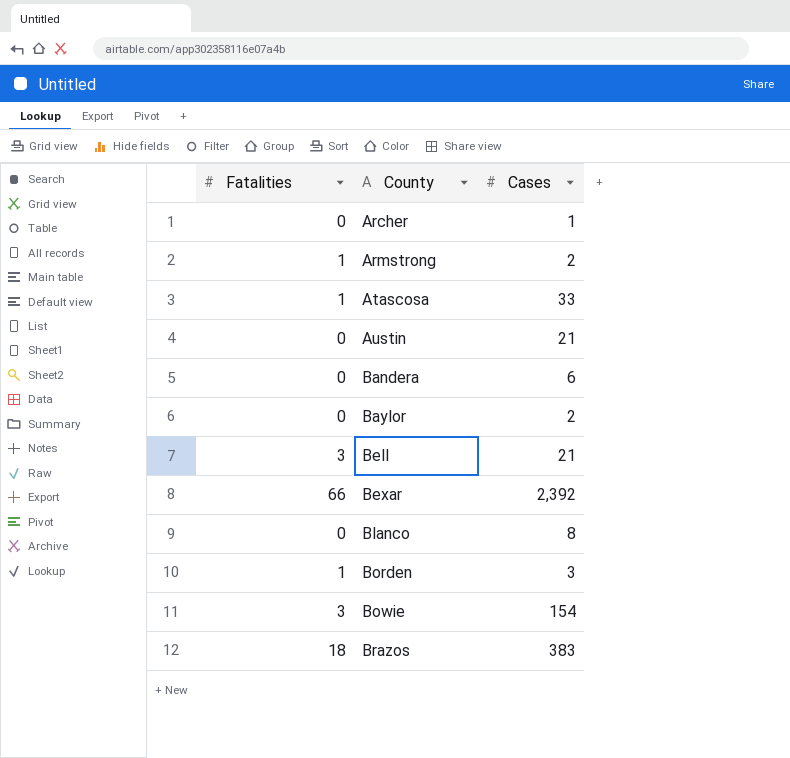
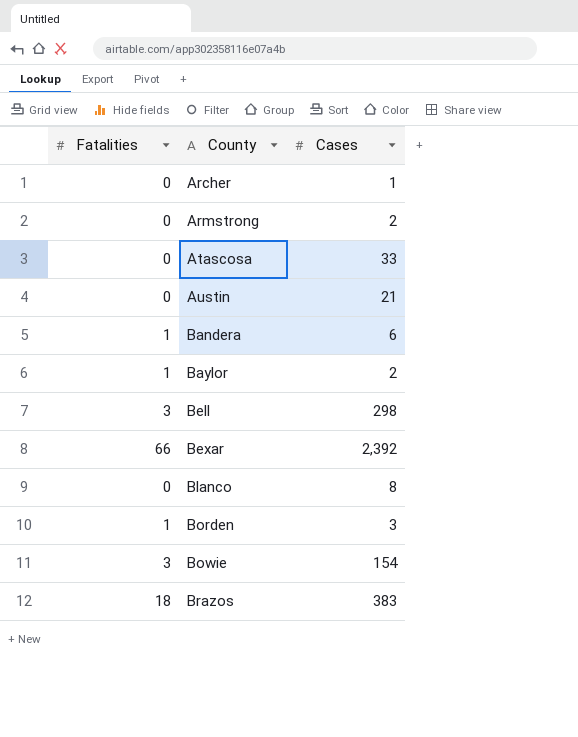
Armstrong | Fatalities: 1 -> 0
Atascosa | Fatalities: 1 -> 0
Bandera | Fatalities: 0 -> 1
Baylor | Fatalities: 0 -> 1
Bell | Cases: 21 -> 298

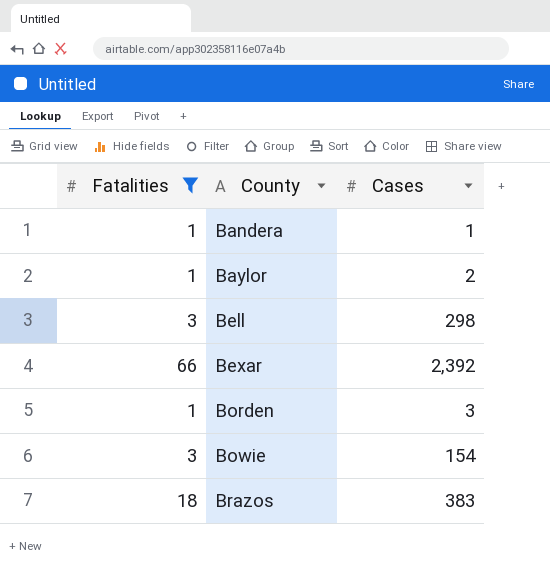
filter: none -> Fatalities != 0
Bandera | Cases: 6 -> 1

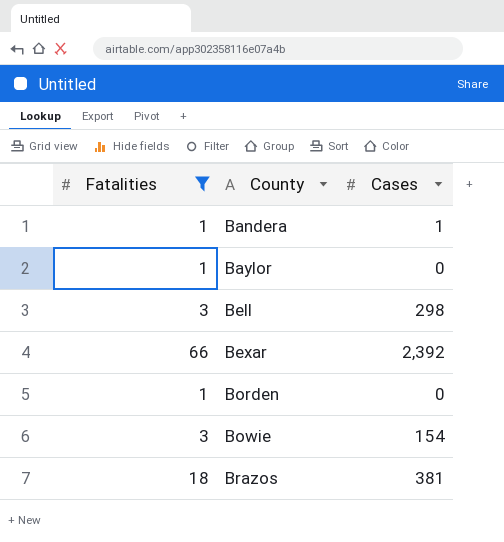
Baylor | Cases: 2 -> 0
Borden | Cases: 3 -> 0
Brazos | Cases: 383 -> 381

